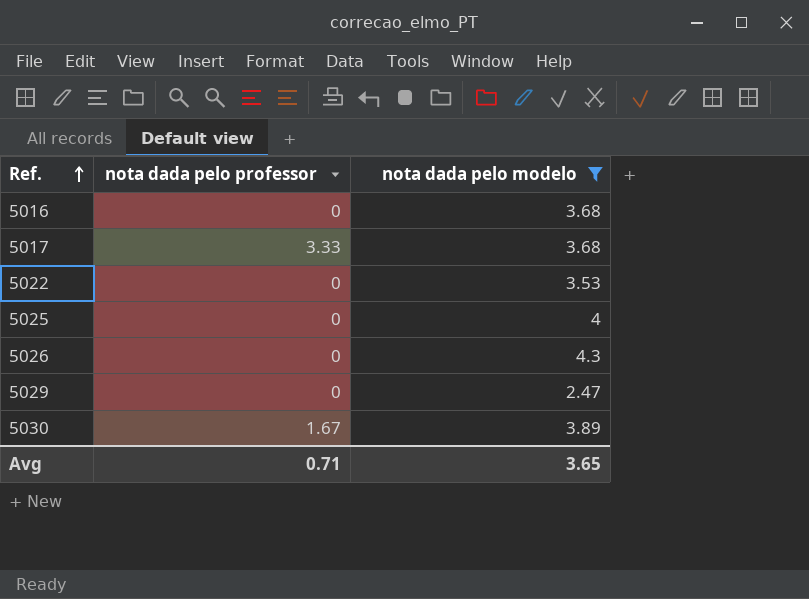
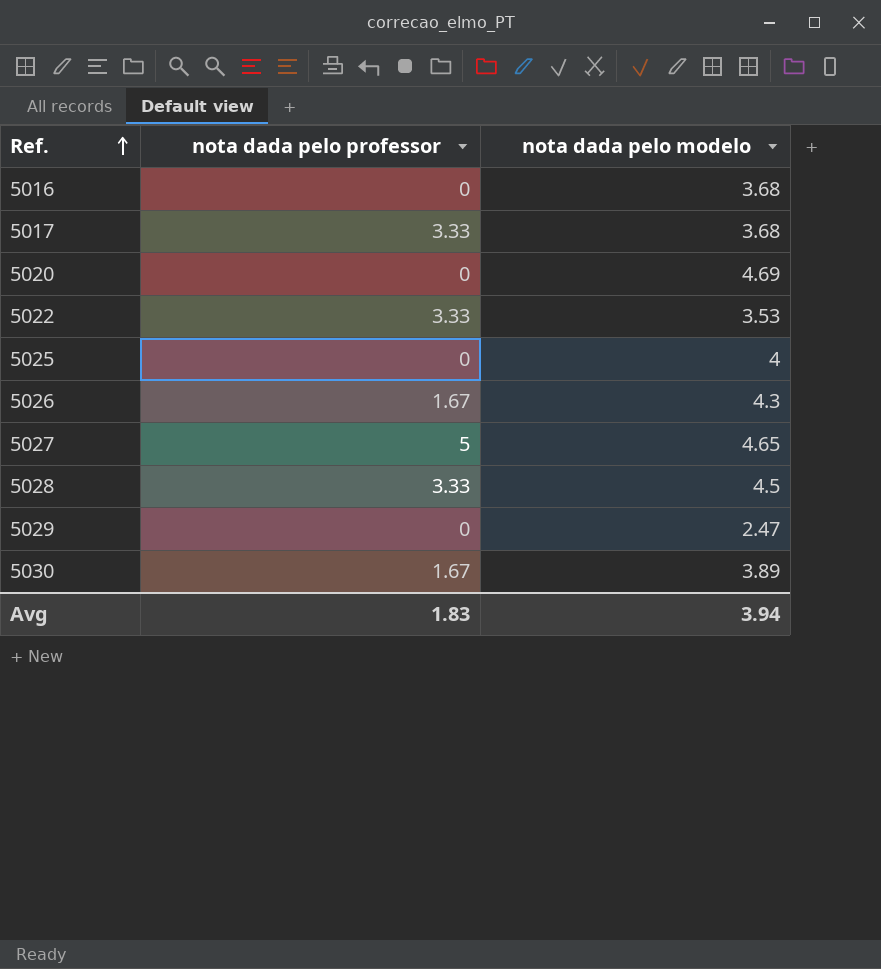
filter: nota dada pelo modelo <= 4.3 -> none
5022 | nota dada pelo professor: 0 -> 3.33
5026 | nota dada pelo professor: 0 -> 1.67
Avg | nota dada pelo professor: 0.71 -> 1.83
Avg | nota dada pelo modelo: 3.65 -> 3.94

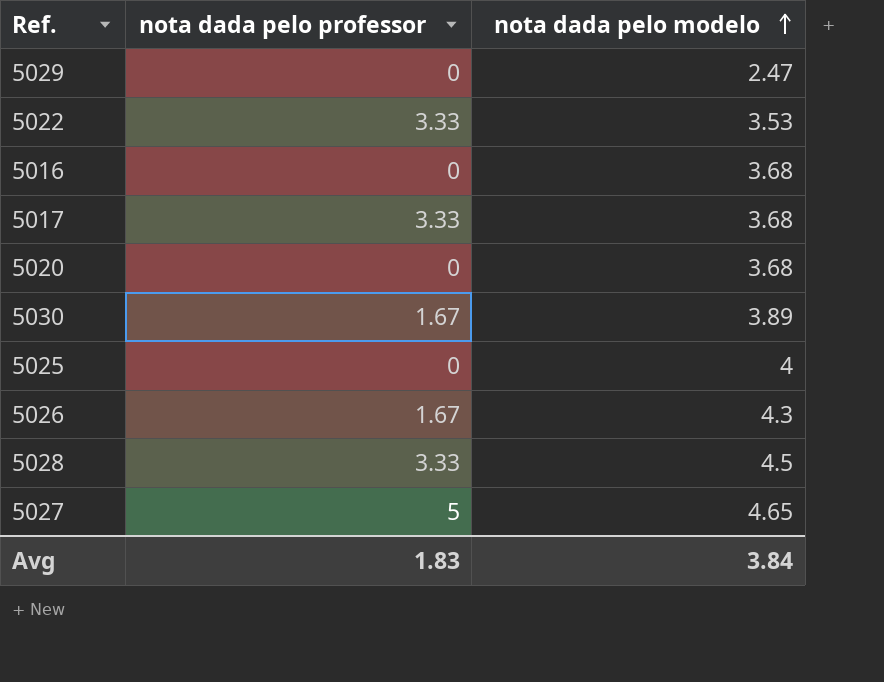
row order: Ref. ascending -> nota dada pelo modelo ascending
5020 | nota dada pelo modelo: 4.69 -> 3.68
Avg | nota dada pelo modelo: 3.94 -> 3.84

